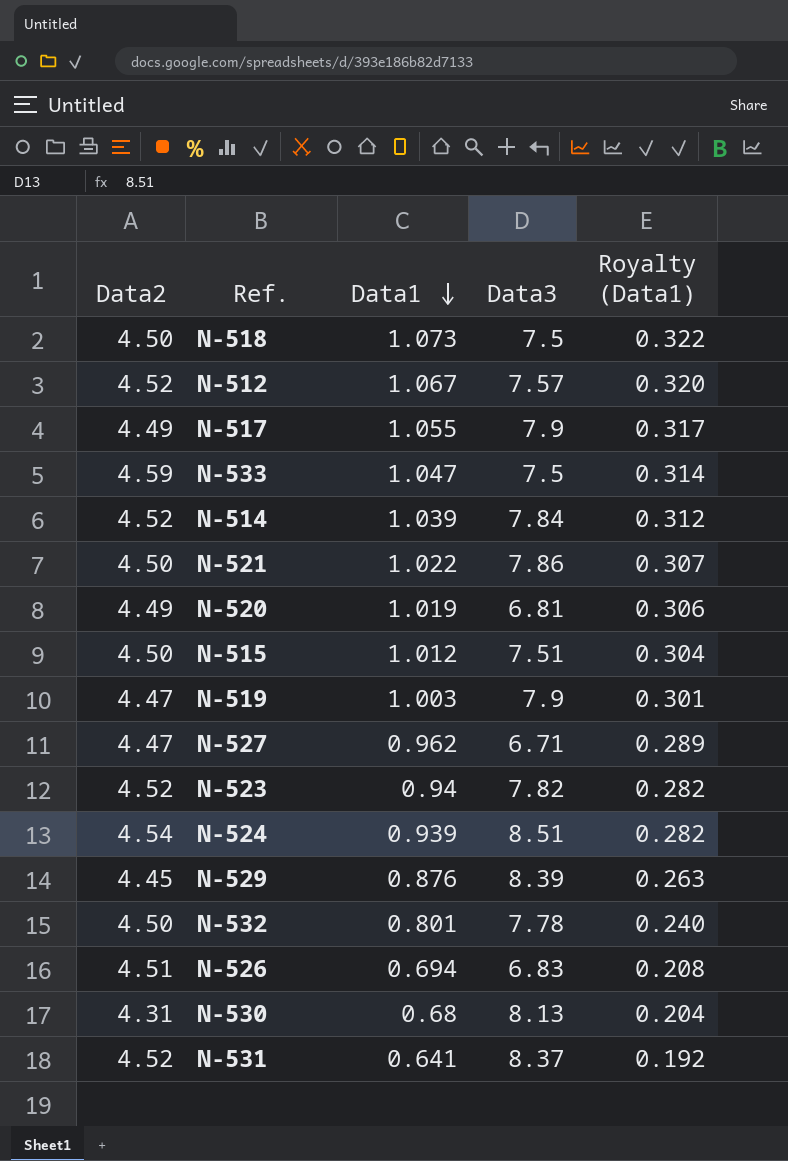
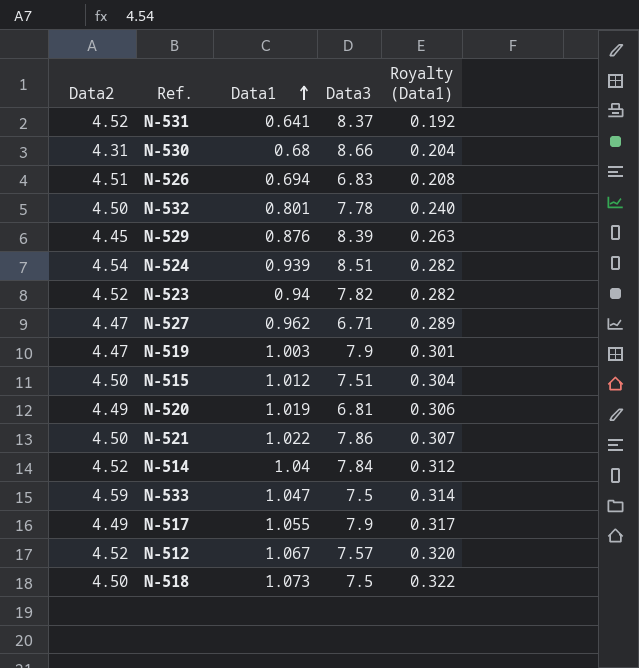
row order: Data1 descending -> Data1 ascending
N-530 | Data3: 8.13 -> 8.66
N-514 | Data1: 1.039 -> 1.04

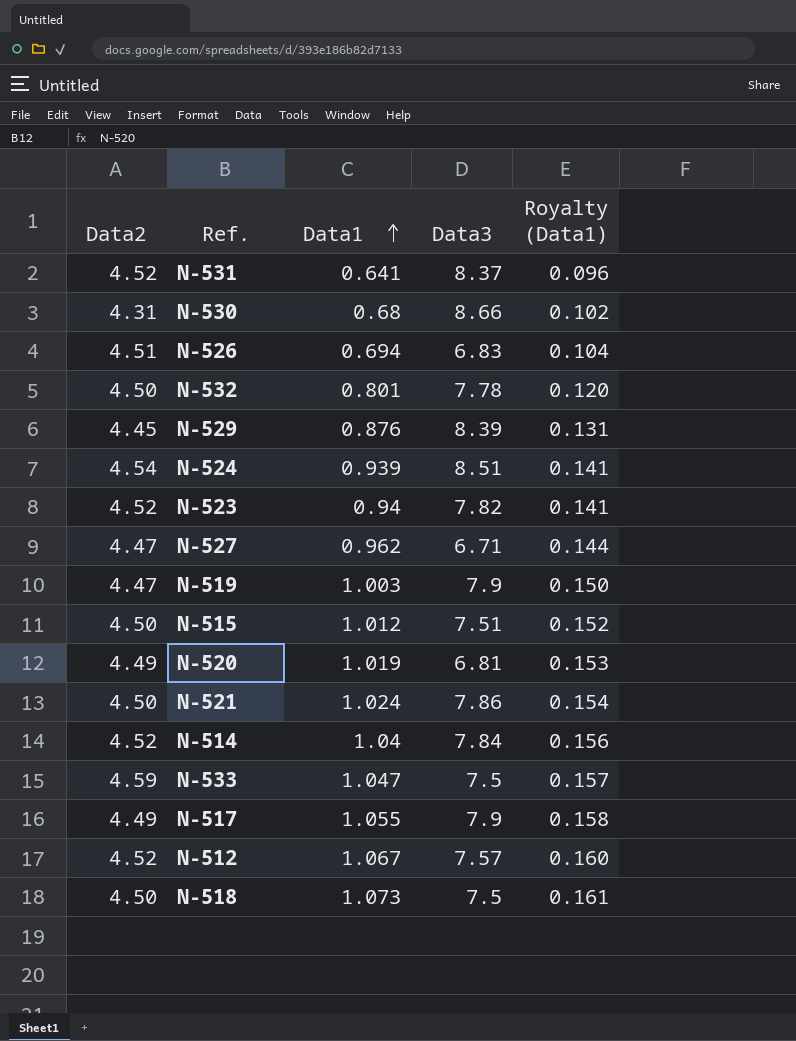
column Royalty (Data1) | formula: [Data1] * 0.3 -> [Data1] * 0.15
N-521 | Data1: 1.022 -> 1.024

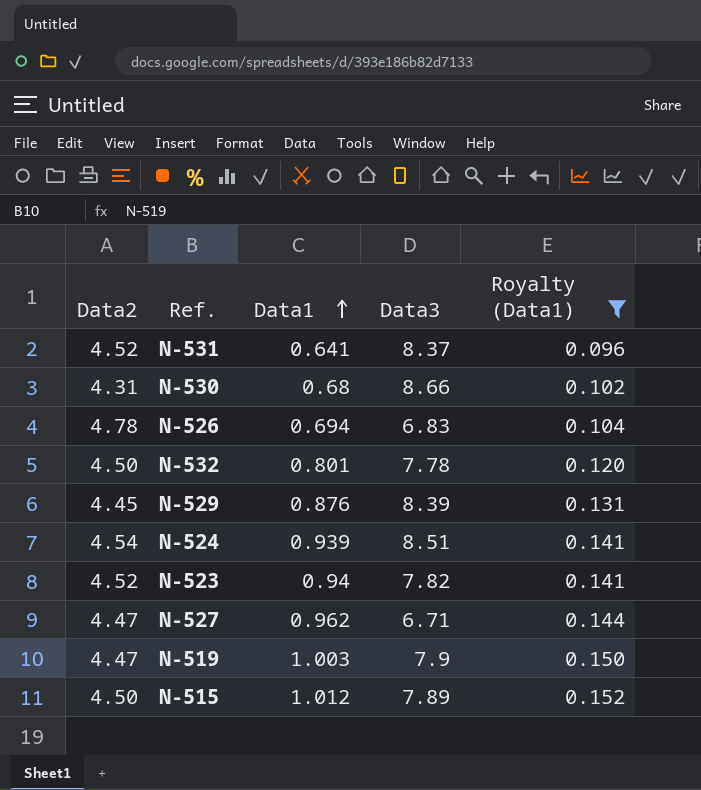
filter: none -> Royalty (Data1) <= 0.152
N-526 | Data2: 4.51 -> 4.78
N-515 | Data3: 7.51 -> 7.89

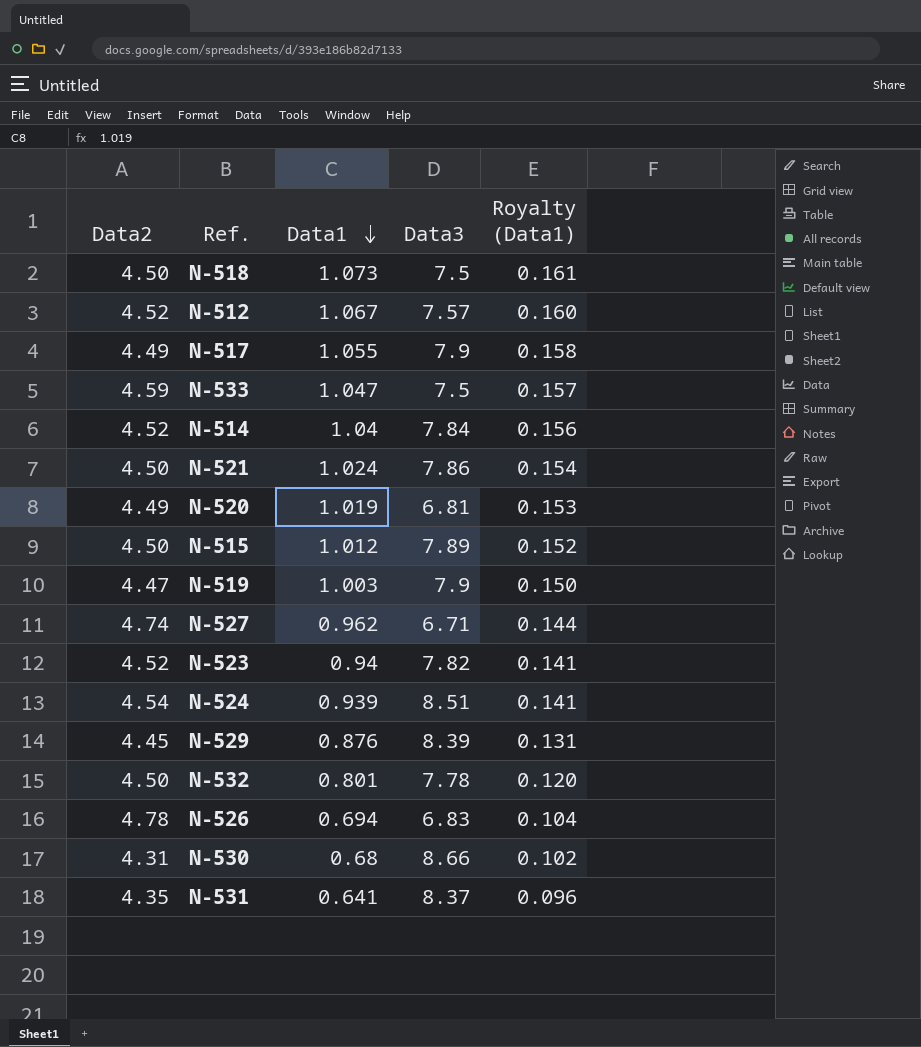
filter: Royalty (Data1) <= 0.152 -> none
row order: Data1 ascending -> Data1 descending
N-527 | Data2: 4.47 -> 4.74
N-531 | Data2: 4.52 -> 4.35

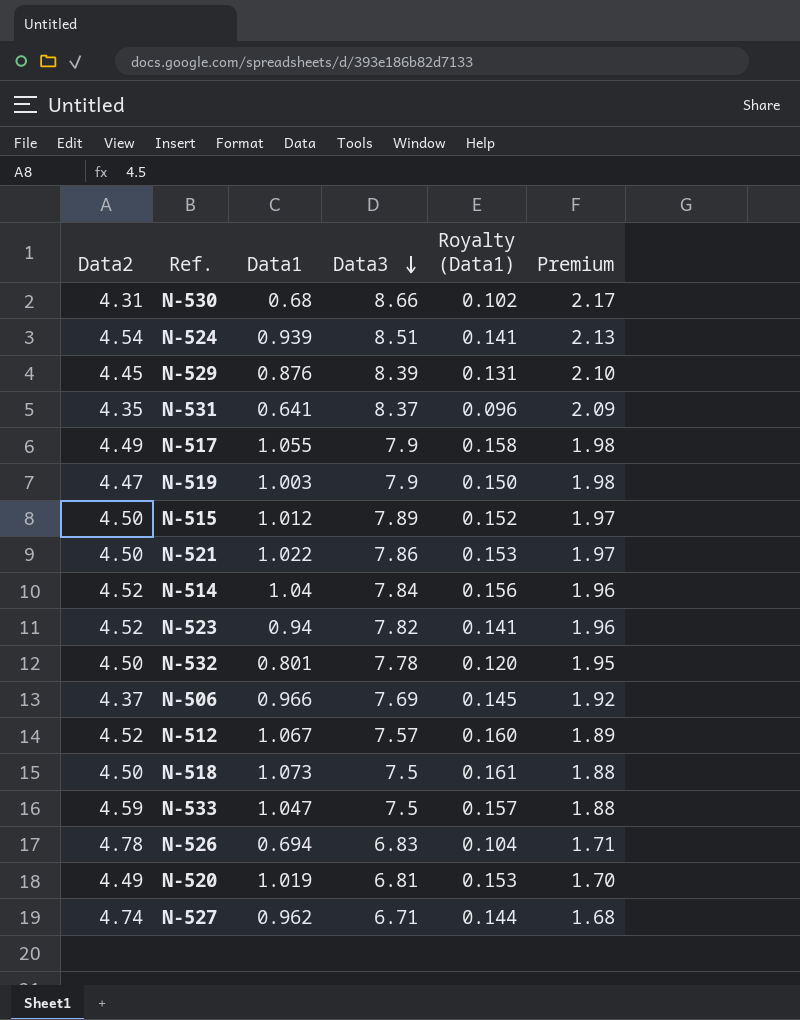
row order: Data1 descending -> Data3 descending
column Premium | formula: none -> [Data3] * 0.25
N-521 | Data1: 1.024 -> 1.022
N-521 | Royalty (Data1): 0.154 -> 0.153
row N-506: none -> 4.37 | 0.966 | 7.69 | 0.145 | 1.92

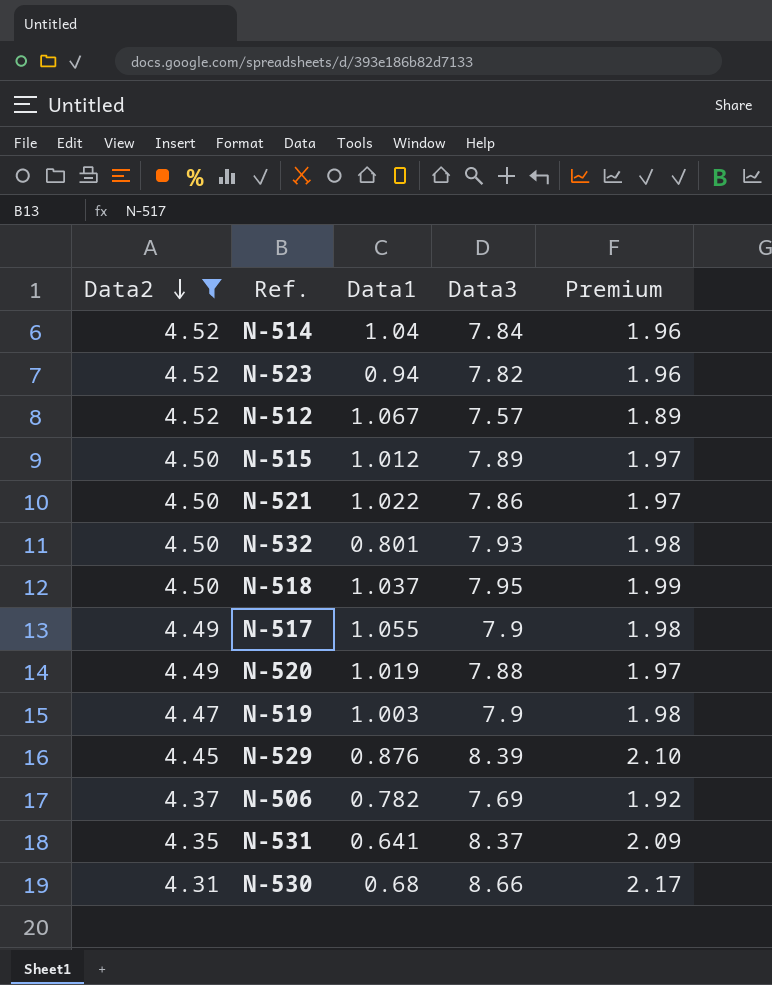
filter: none -> Data2 <= 4.52
row order: Data3 descending -> Data2 descending
column Royalty (Data1) | formula: [Data1] * 0.15 -> none
N-532 | Data3: 7.78 -> 7.93
N-532 | Premium: 1.95 -> 1.98
N-518 | Data1: 1.073 -> 1.037
N-518 | Data3: 7.5 -> 7.95
N-518 | Premium: 1.88 -> 1.99
N-520 | Data3: 6.81 -> 7.88
N-520 | Premium: 1.70 -> 1.97
N-506 | Data1: 0.966 -> 0.782

